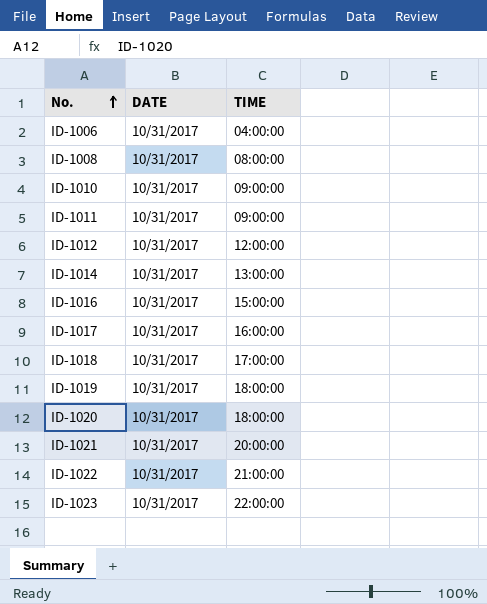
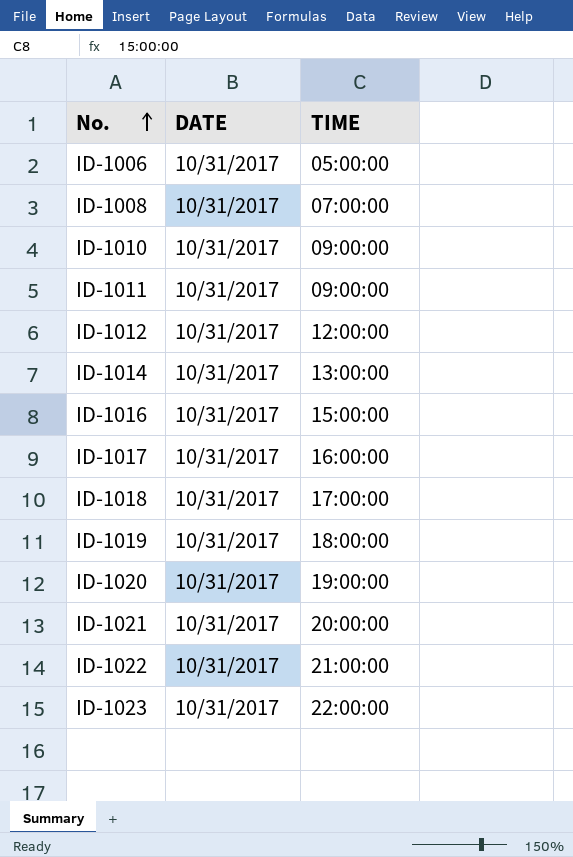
ID-1006 | TIME: 04:00:00 -> 05:00:00
ID-1008 | TIME: 08:00:00 -> 07:00:00
ID-1020 | TIME: 18:00:00 -> 19:00:00

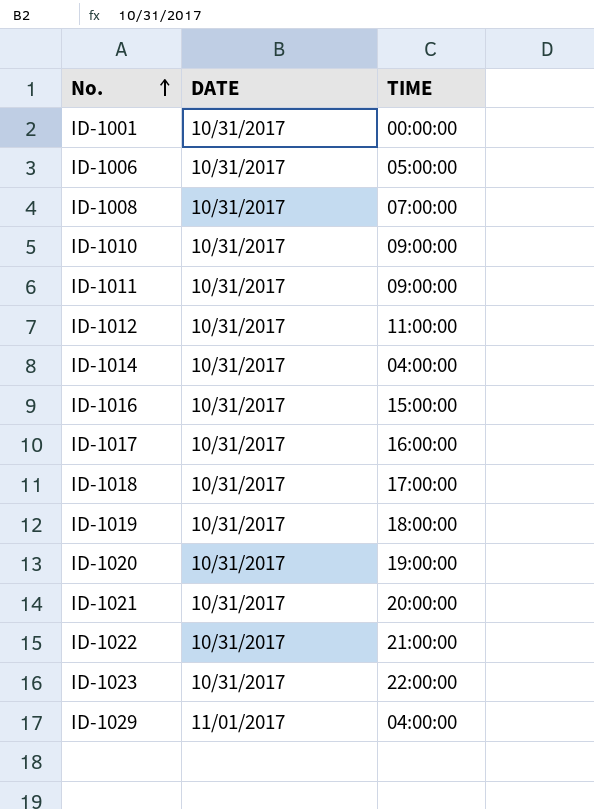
row ID-1001: none -> 10/31/2017 | 00:00:00
ID-1012 | TIME: 12:00:00 -> 11:00:00
ID-1014 | TIME: 13:00:00 -> 04:00:00
row ID-1029: none -> 11/01/2017 | 04:00:00

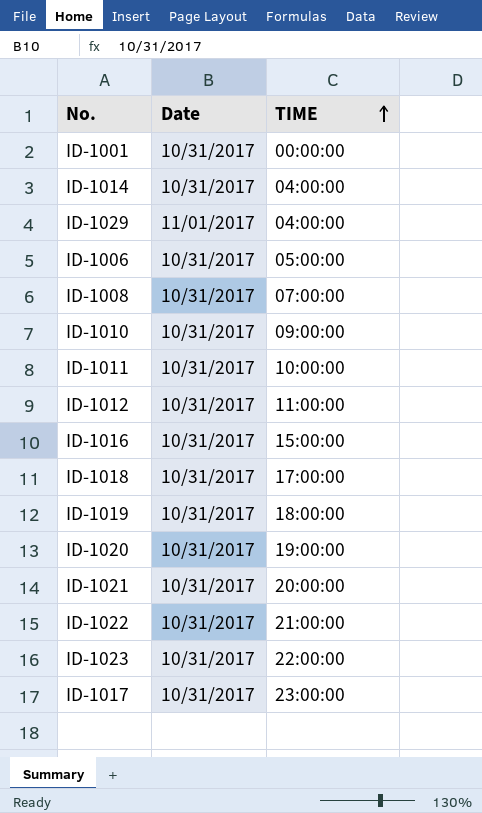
row order: No. ascending -> TIME ascending
column name: DATE -> Date
ID-1011 | TIME: 09:00:00 -> 10:00:00
ID-1017 | TIME: 16:00:00 -> 23:00:00

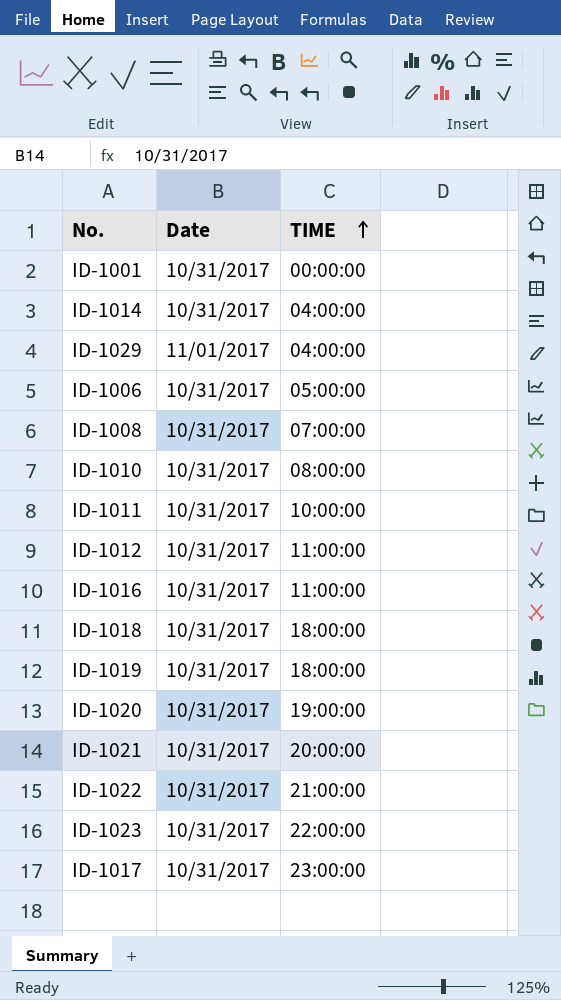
ID-1010 | TIME: 09:00:00 -> 08:00:00
ID-1016 | TIME: 15:00:00 -> 11:00:00
ID-1018 | TIME: 17:00:00 -> 18:00:00

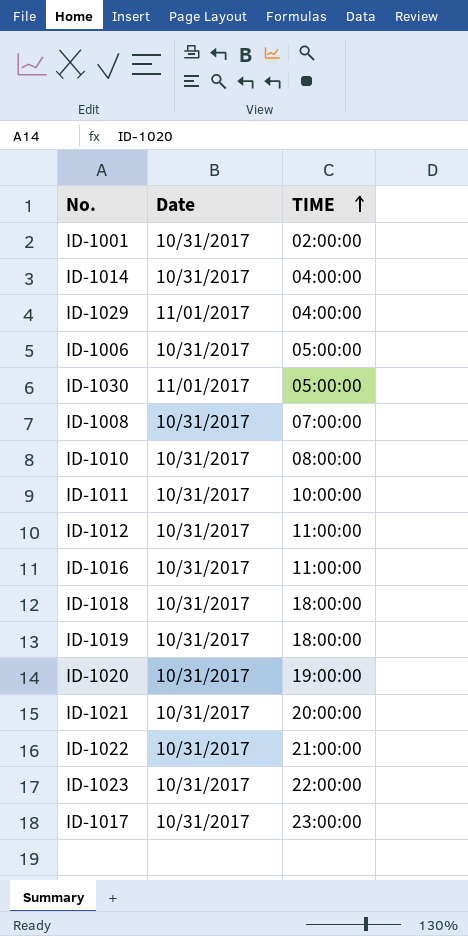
ID-1001 | TIME: 00:00:00 -> 02:00:00
row ID-1030: none -> 11/01/2017 | 05:00:00

